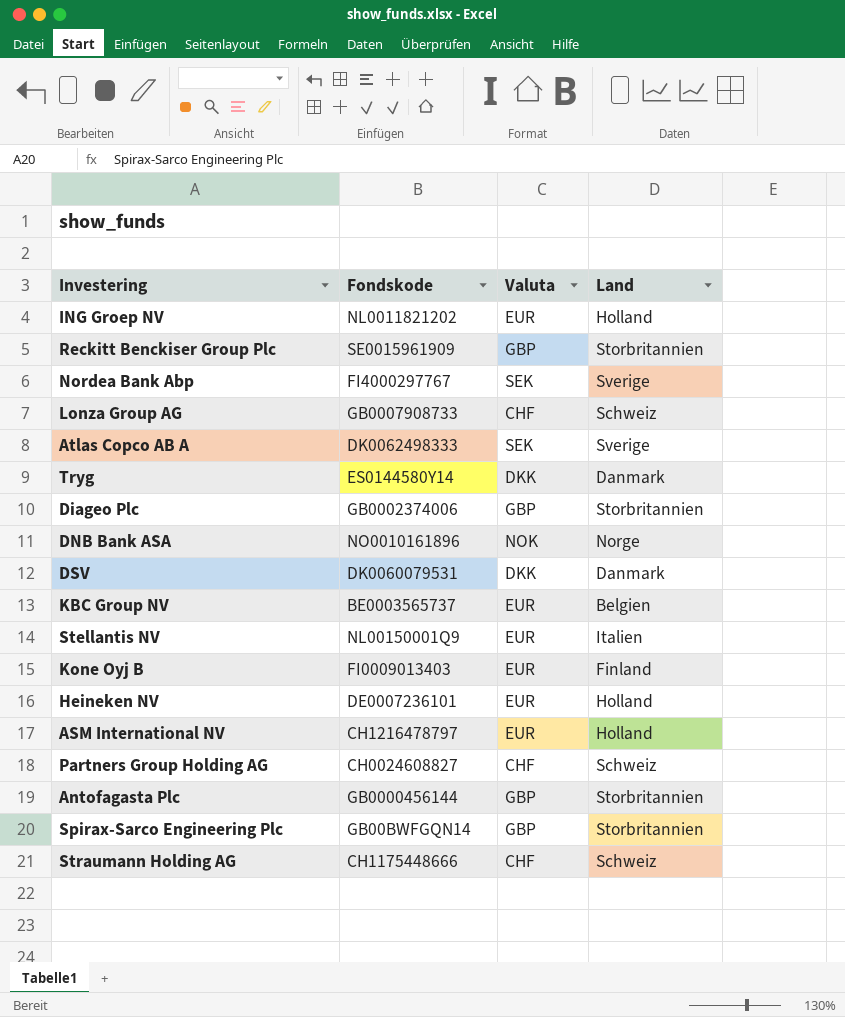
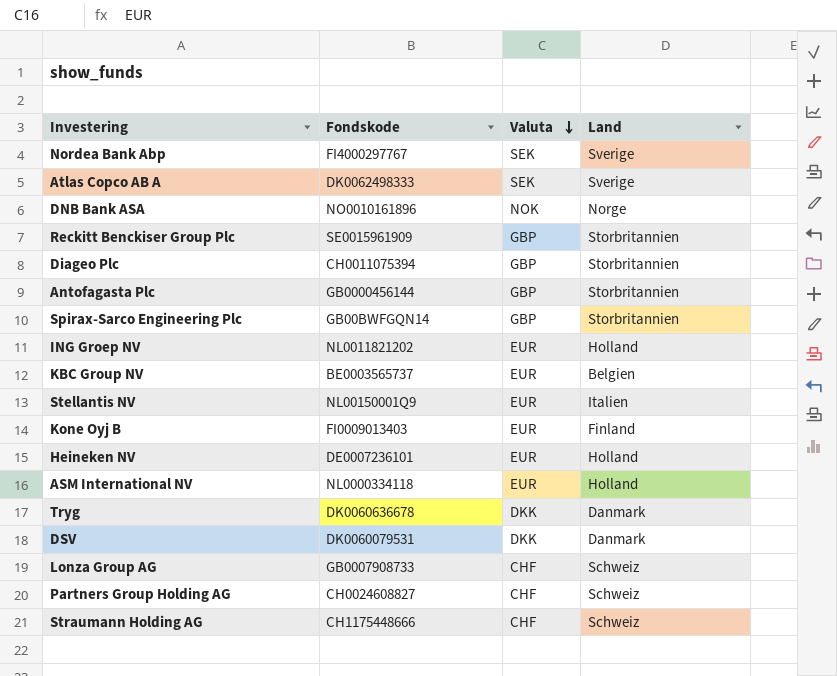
row order: none -> Valuta descending
Diageo Plc | Fondskode: GB0002374006 -> CH0011075394
ASM International NV | Fondskode: CH1216478797 -> NL0000334118
Tryg | Fondskode: ES0144580Y14 -> DK0060636678

